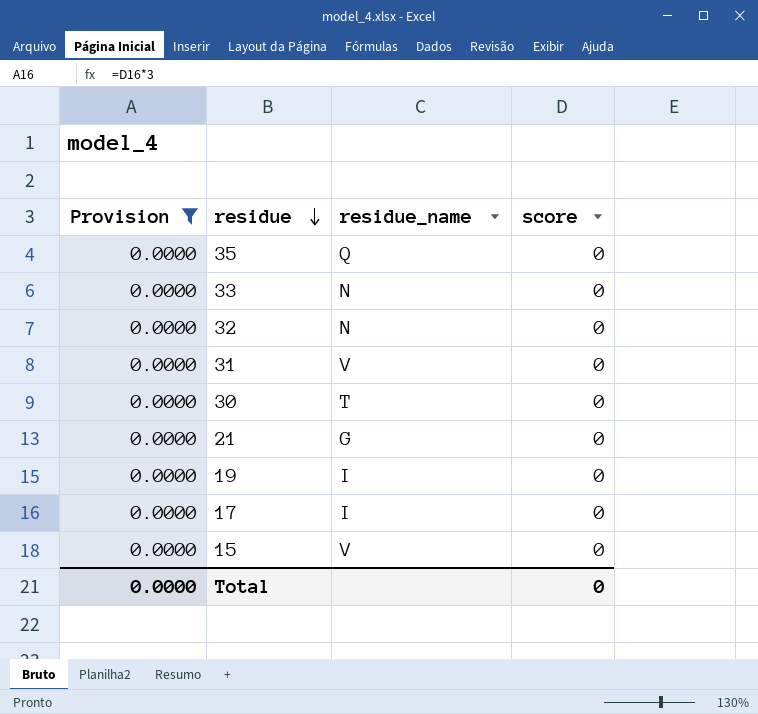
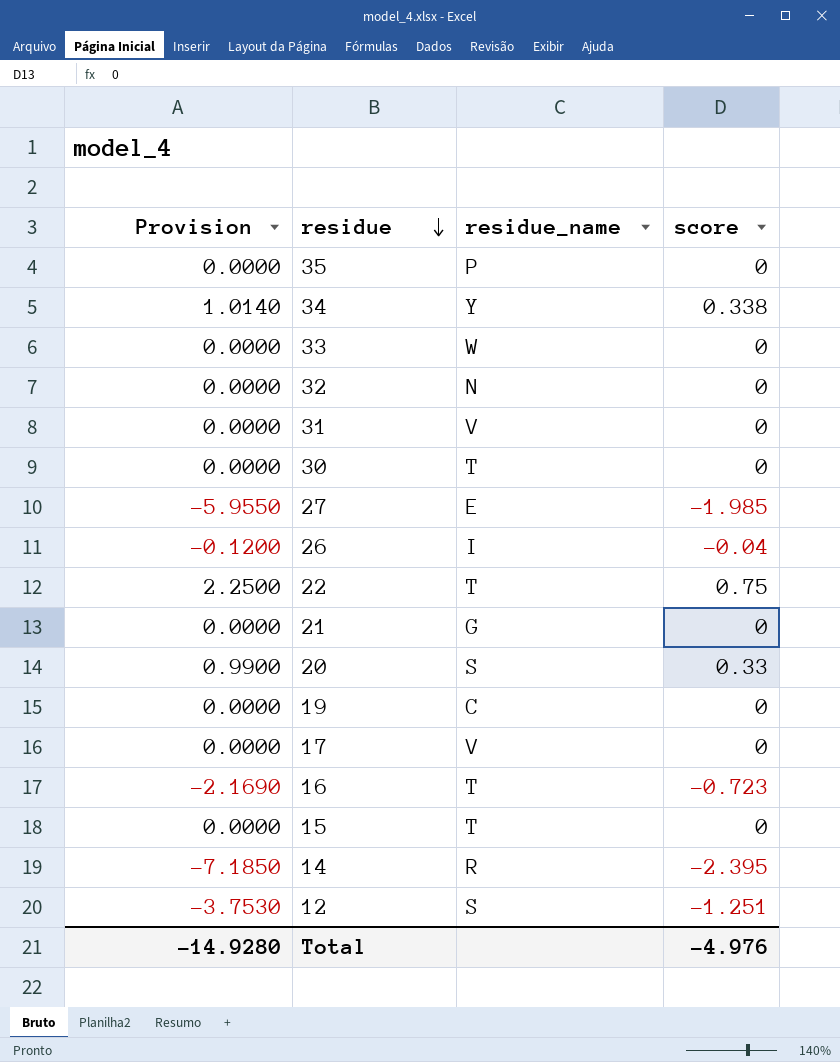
filter: Provision = 0.0000 -> none
35 | residue_name: Q -> P
33 | residue_name: N -> W
19 | residue_name: I -> C
17 | residue_name: I -> V
15 | residue_name: V -> T
Total | Provision: 0.0000 -> -14.9280
Total | score: 0 -> -4.976

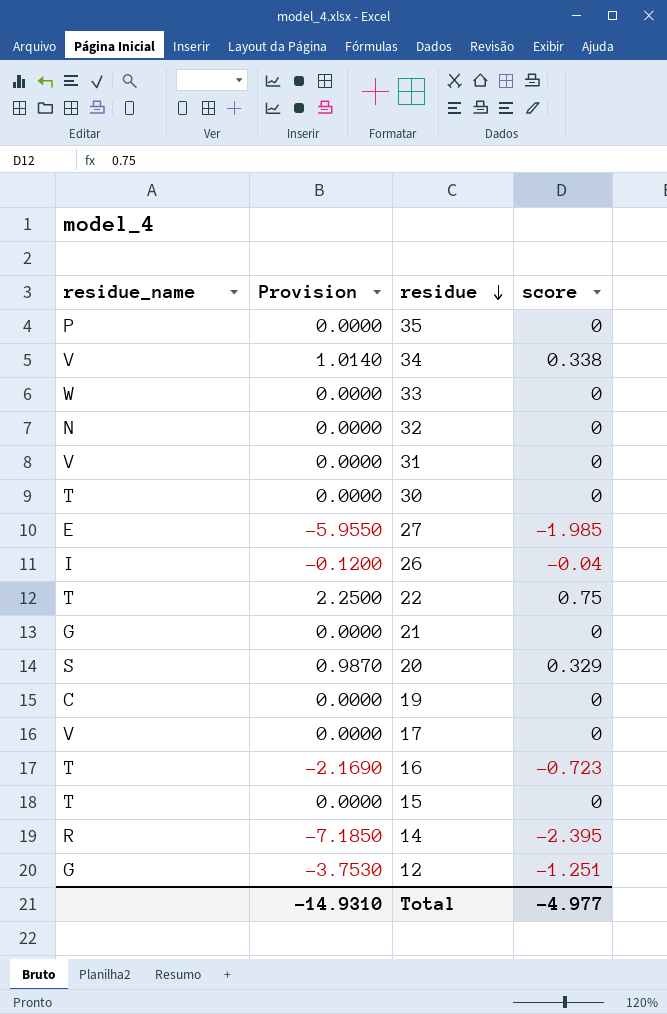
column residue_name | position: 3 -> 1
34 | residue_name: Y -> V
20 | Provision: 0.9900 -> 0.9870
20 | score: 0.33 -> 0.329
12 | residue_name: S -> G
Total | Provision: -14.9280 -> -14.9310
Total | score: -4.976 -> -4.977

